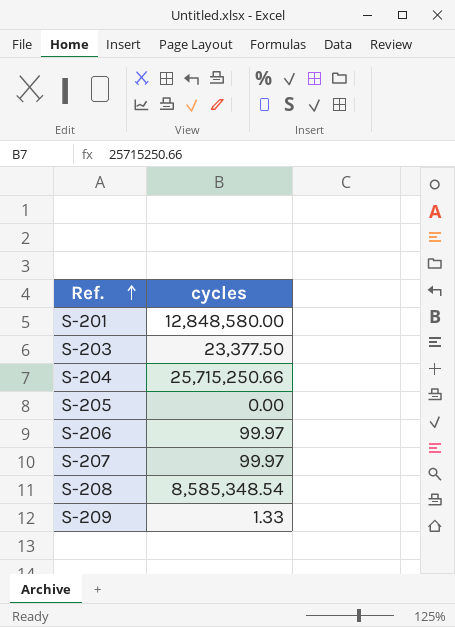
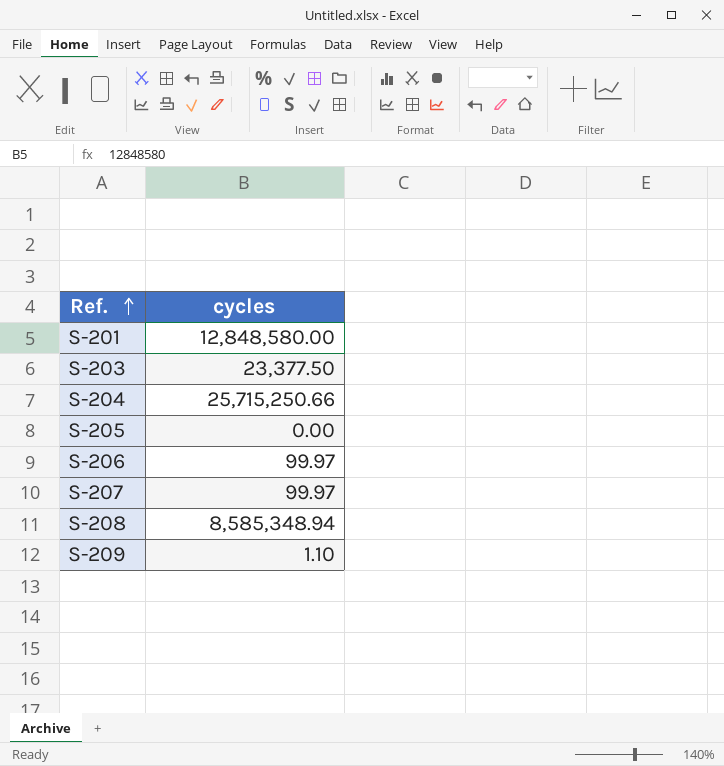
S-208 | cycles: 8,585,348.54 -> 8,585,348.94
S-209 | cycles: 1.33 -> 1.10

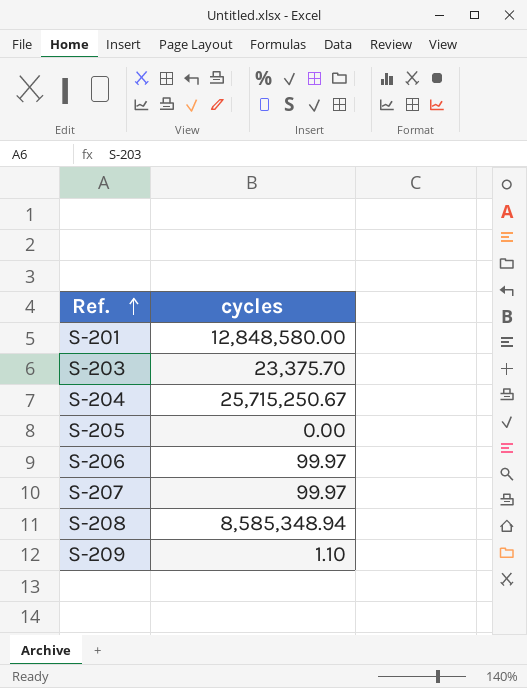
S-203 | cycles: 23,377.50 -> 23,375.70
S-204 | cycles: 25,715,250.66 -> 25,715,250.67

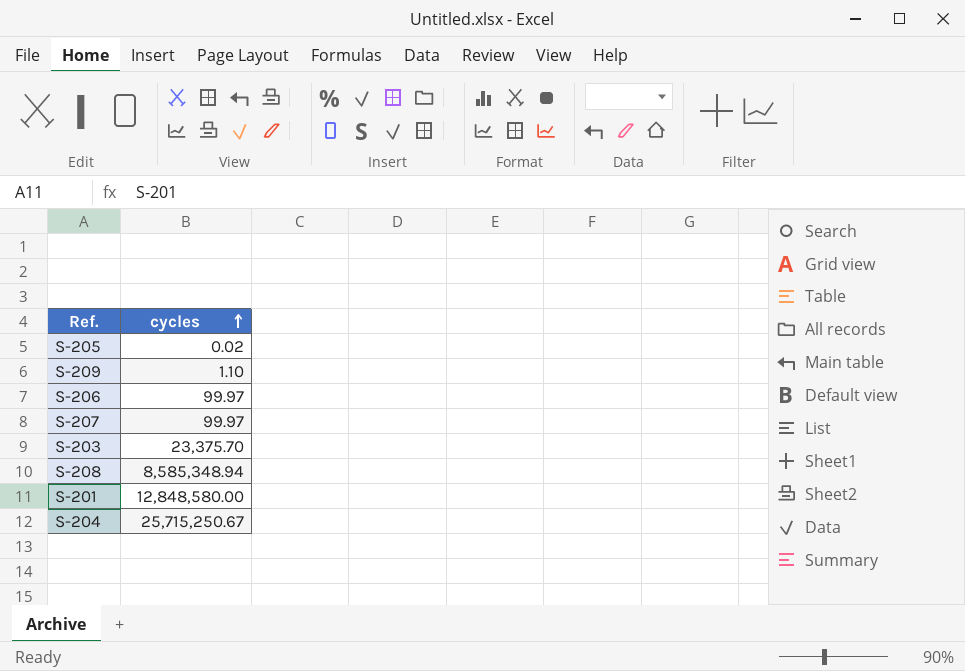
row order: Ref. ascending -> cycles ascending
S-205 | cycles: 0.00 -> 0.02

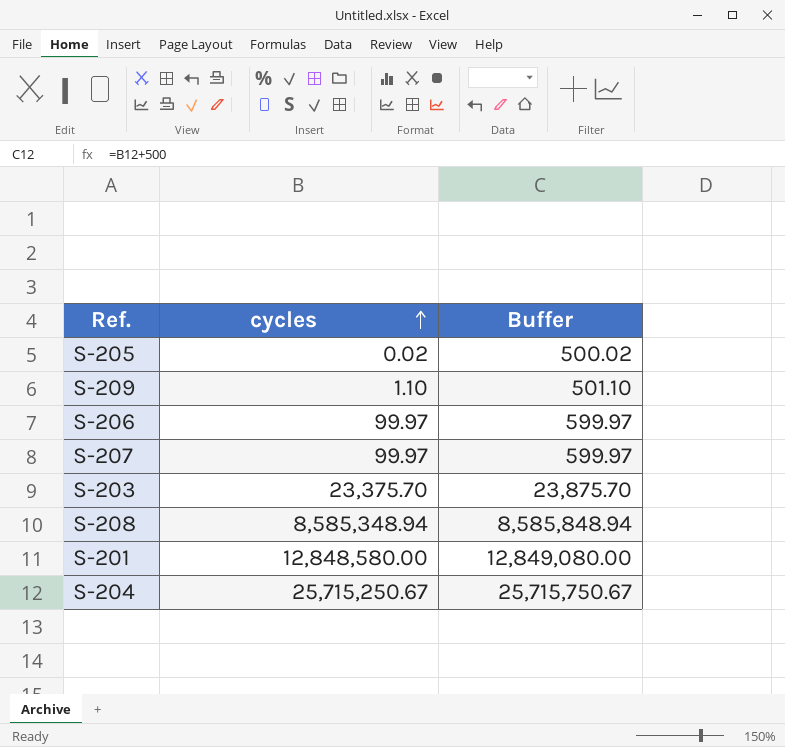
column Buffer | formula: none -> [cycles] + 500

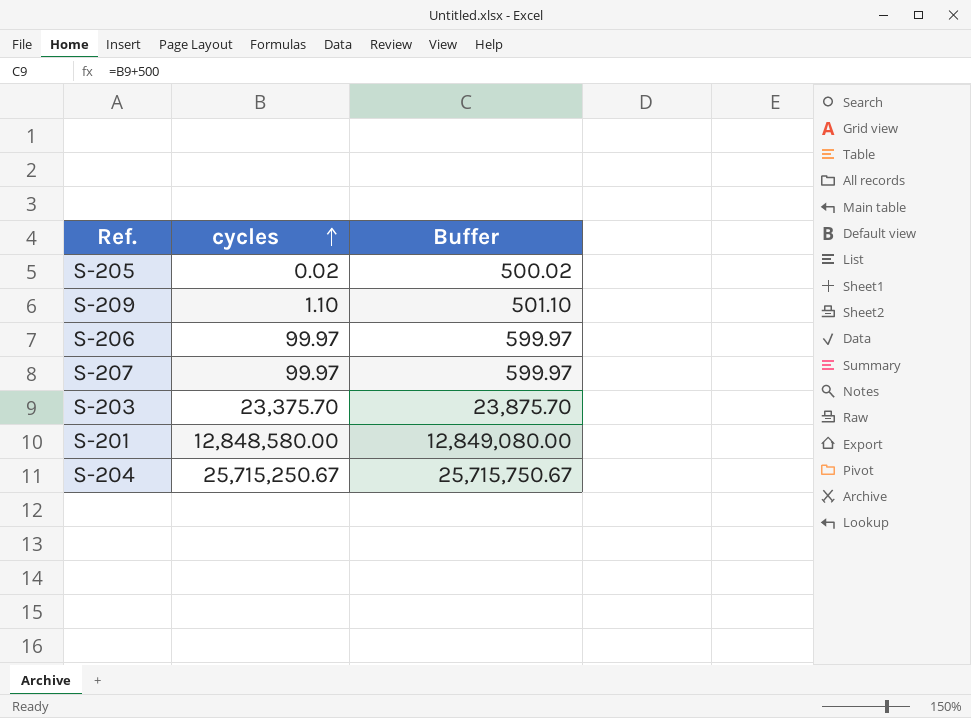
row S-208: 8,585,348.94 | 8,585,848.94 -> none

